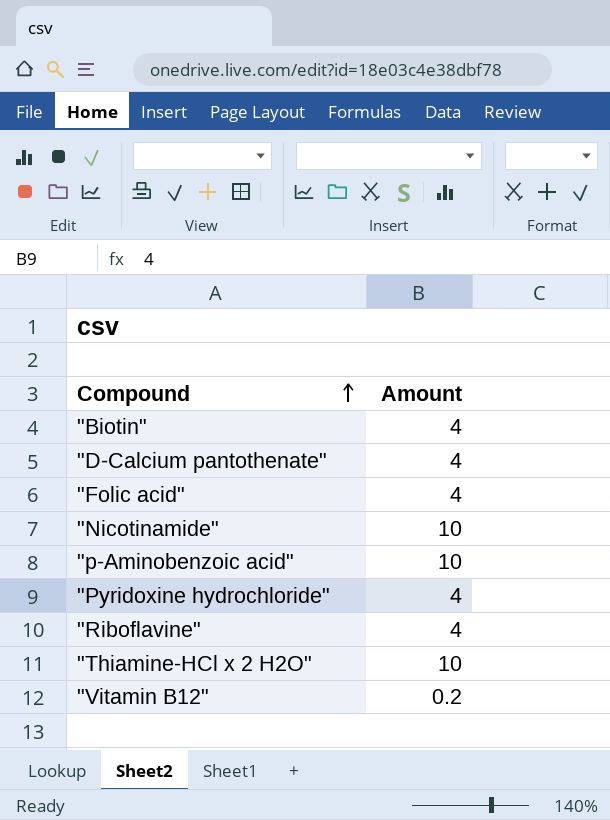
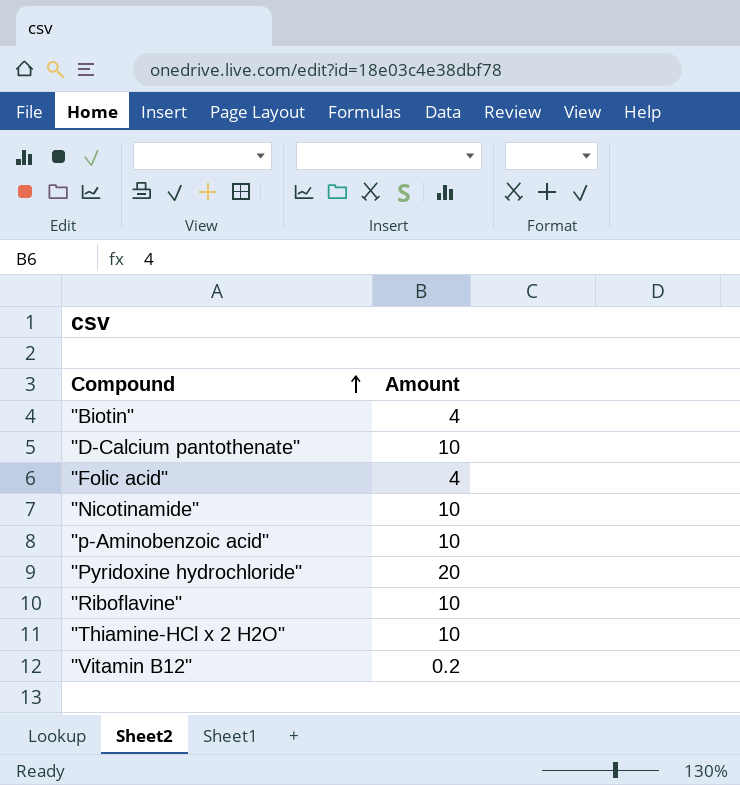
"D-Calcium pantothenate" | Amount: 4 -> 10
"Pyridoxine hydrochloride" | Amount: 4 -> 20
"Riboflavine" | Amount: 4 -> 10

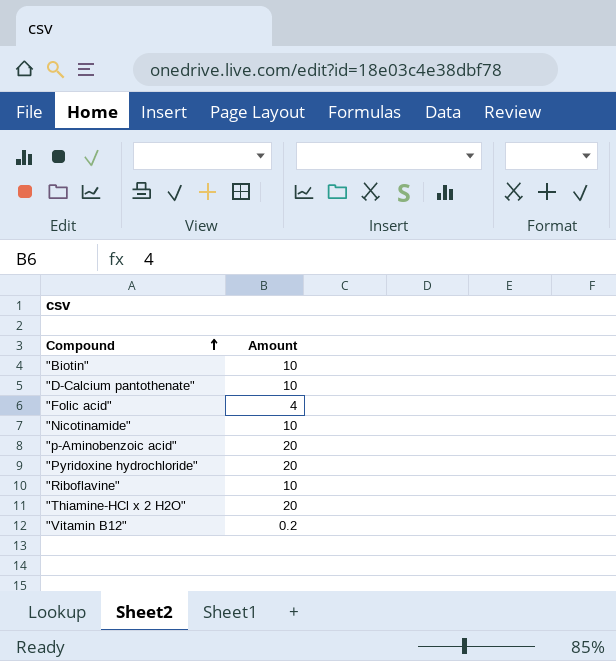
"Biotin" | Amount: 4 -> 10
"p-Aminobenzoic acid" | Amount: 10 -> 20
"Thiamine-HCl x 2 H2O" | Amount: 10 -> 20

